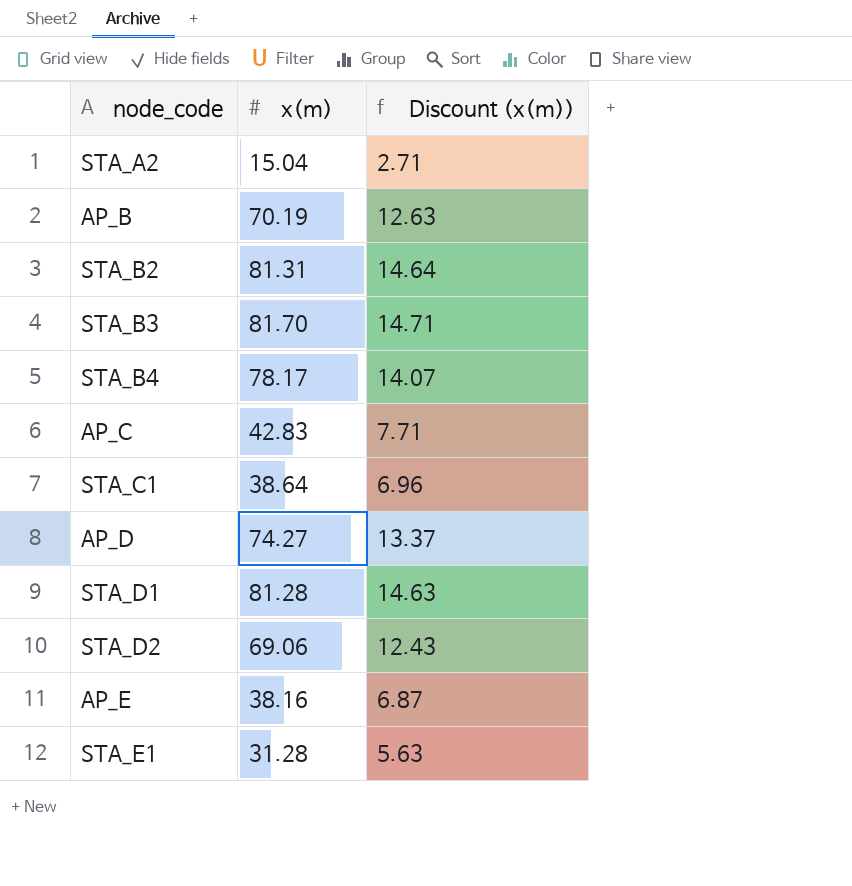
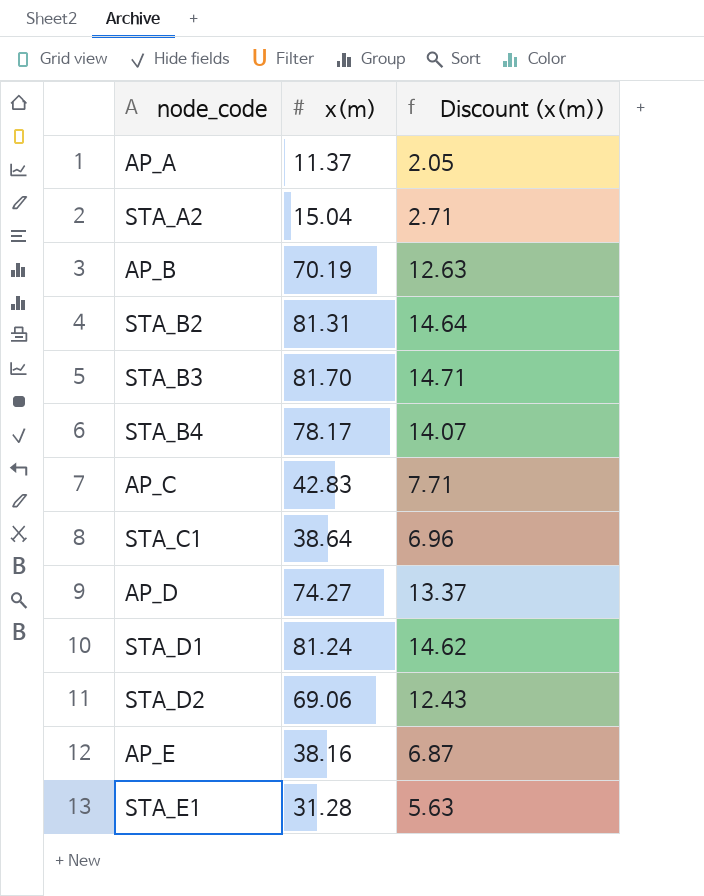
row AP_A: none -> 11.37 | 2.05
STA_D1 | x(m): 81.28 -> 81.24
STA_D1 | Discount (x(m)): 14.63 -> 14.62

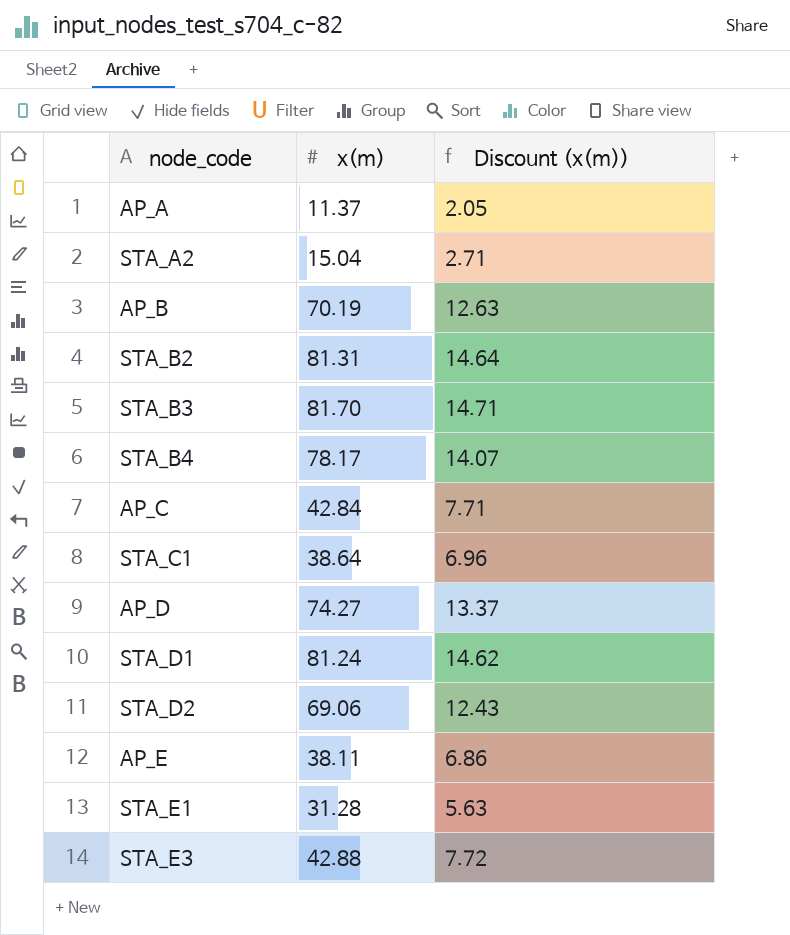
AP_C | x(m): 42.83 -> 42.84
AP_E | x(m): 38.16 -> 38.11
AP_E | Discount (x(m)): 6.87 -> 6.86
row STA_E3: none -> 42.88 | 7.72

